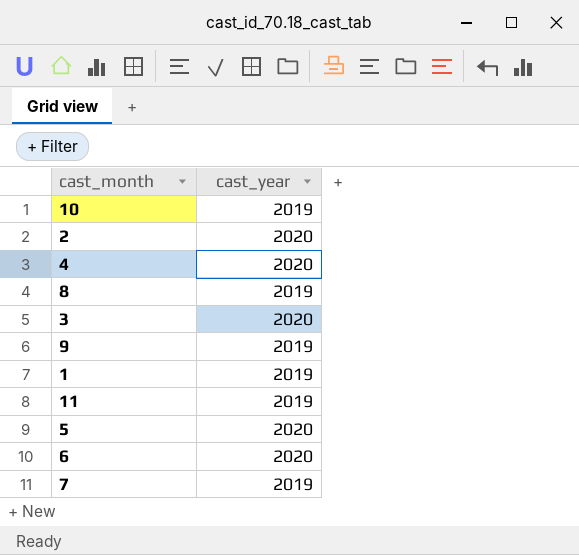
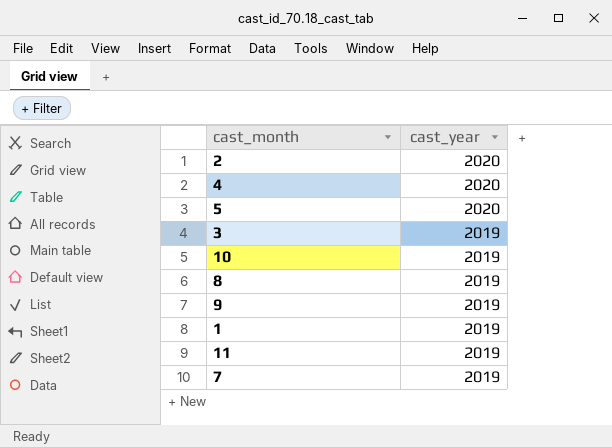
row order: none -> cast_year descending
row 6: 2020 -> none
3 | cast_year: 2020 -> 2019

